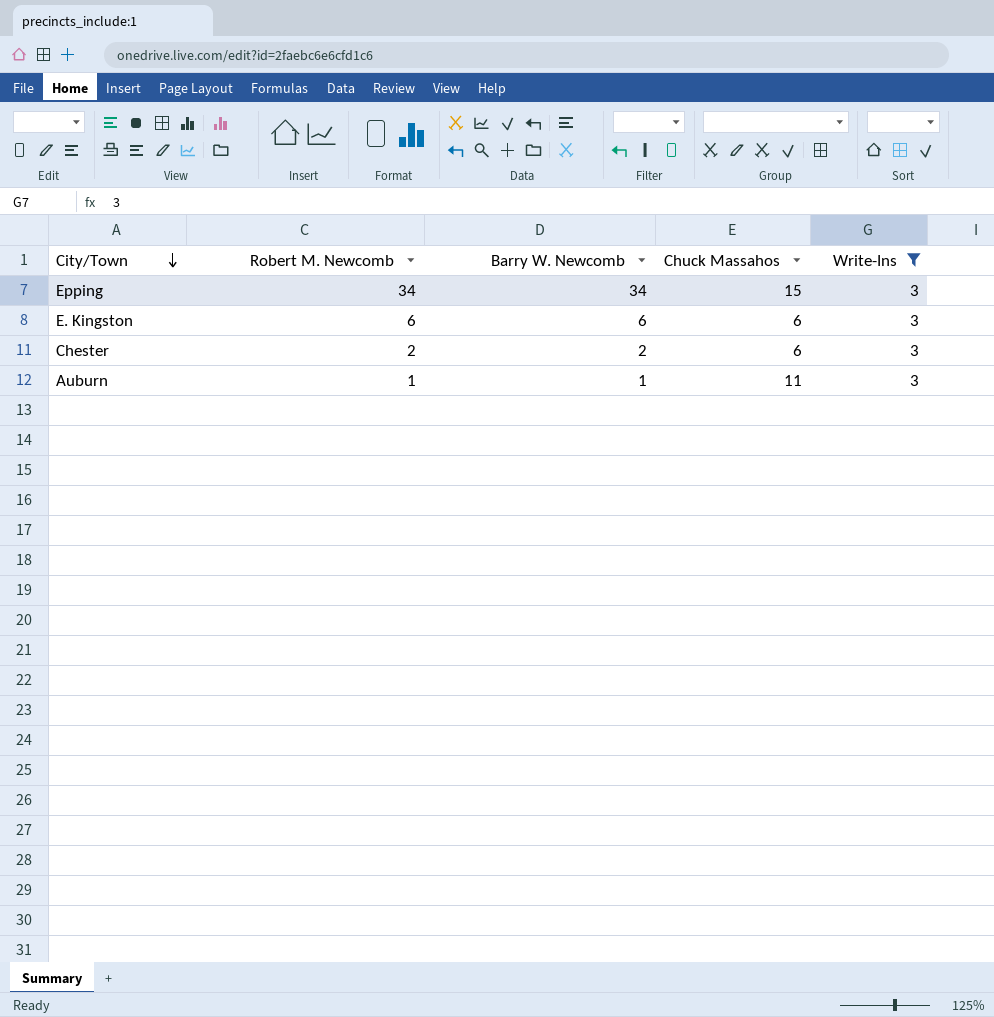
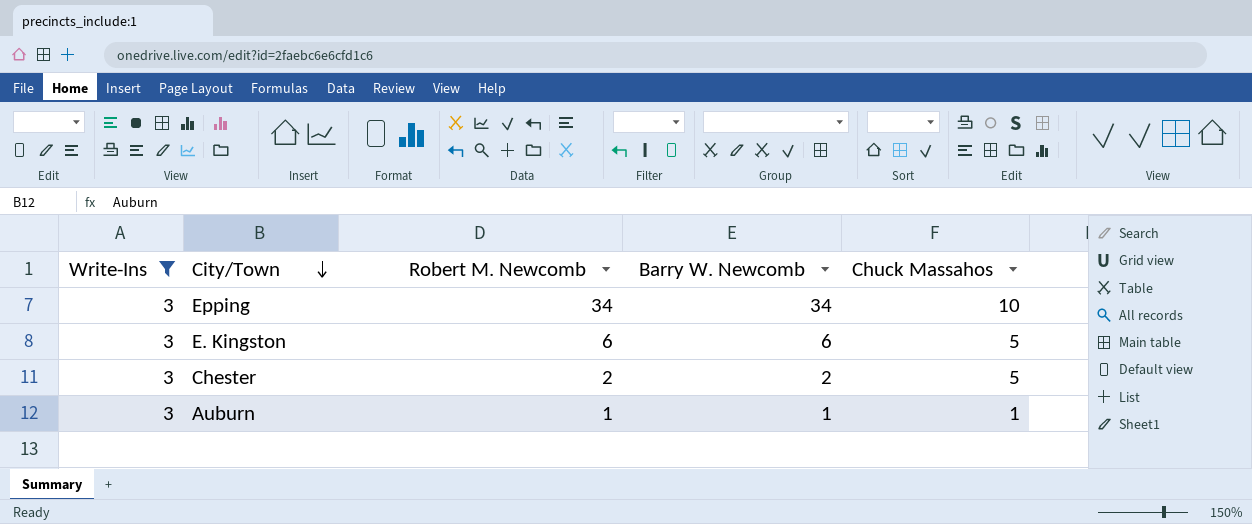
column Write-Ins | position: 5 -> 1
Epping | Chuck Massahos: 15 -> 10
E. Kingston | Chuck Massahos: 6 -> 5
Chester | Chuck Massahos: 6 -> 5
Auburn | Chuck Massahos: 11 -> 1

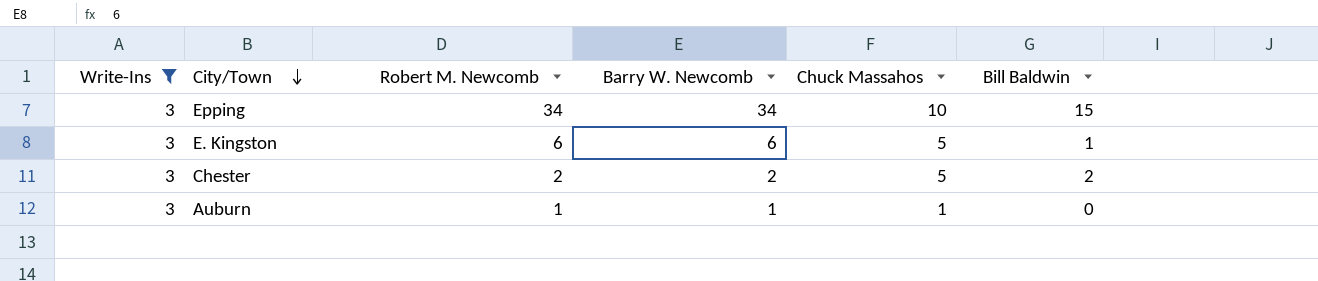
column Bill Baldwin | position: none -> 6

